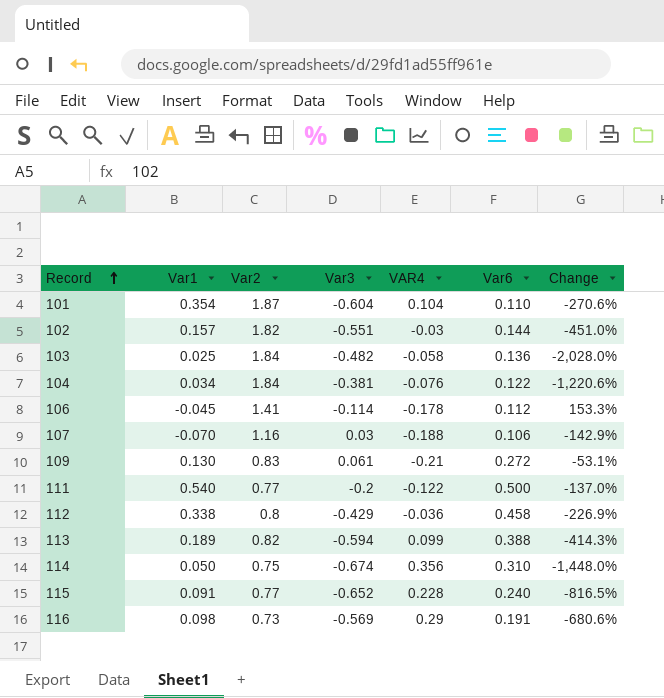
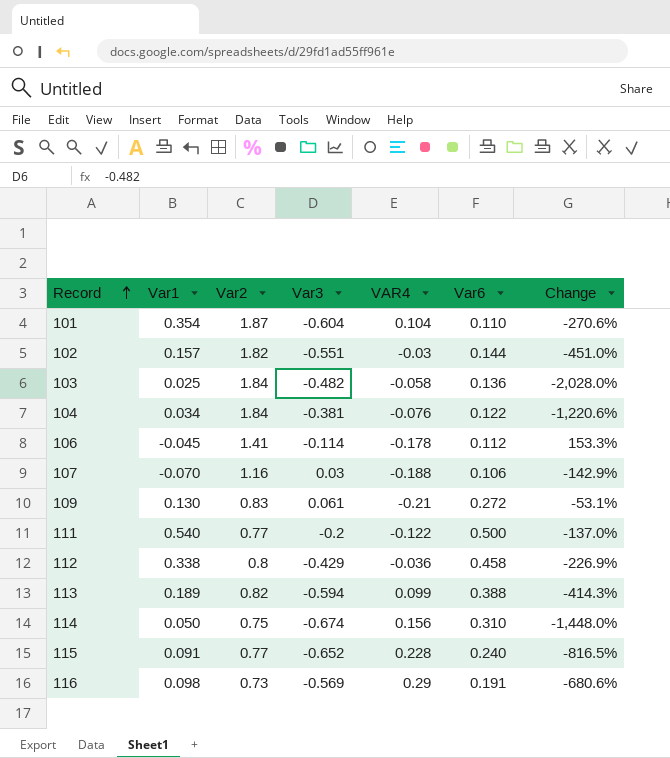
114 | VAR4: 0.356 -> 0.156

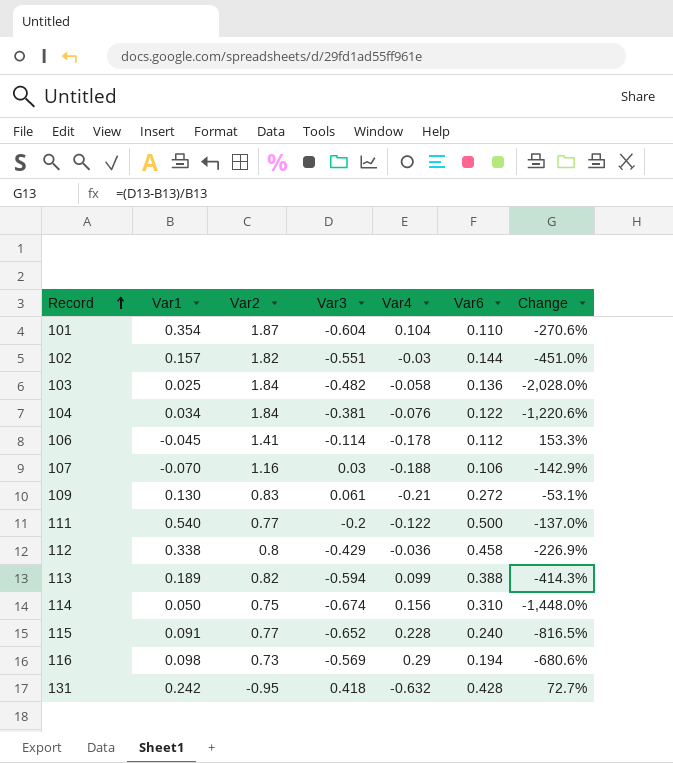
column name: VAR4 -> Var4
116 | Var6: 0.191 -> 0.194
row 131: none -> 0.242 | -0.95 | 0.418 | -0.632 | 0.428 | 72.7%

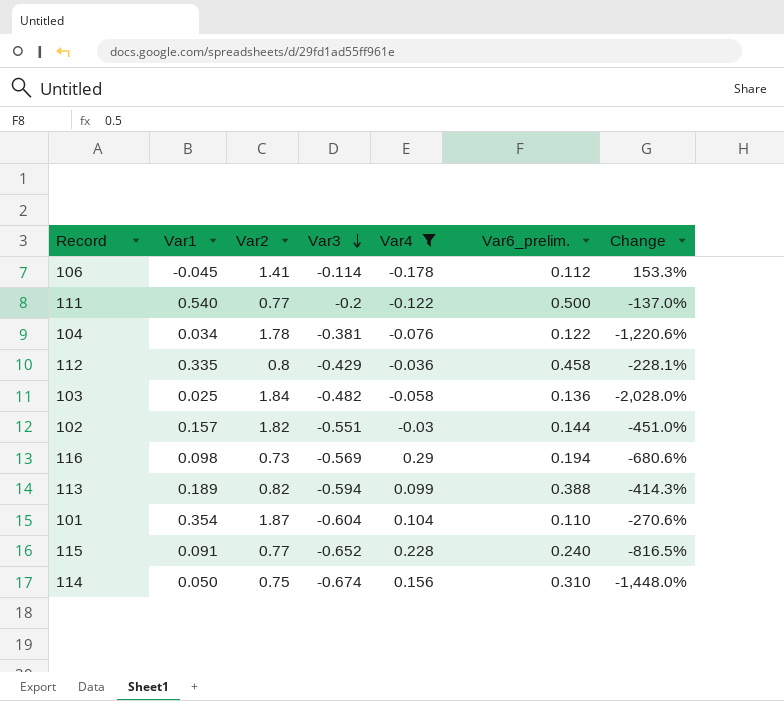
filter: none -> Var4 >= -0.178
row order: Record ascending -> Var3 descending
column name: Var6 -> Var6_prelim.
104 | Var2: 1.84 -> 1.78
112 | Var1: 0.338 -> 0.335
112 | Change: -226.9% -> -228.1%

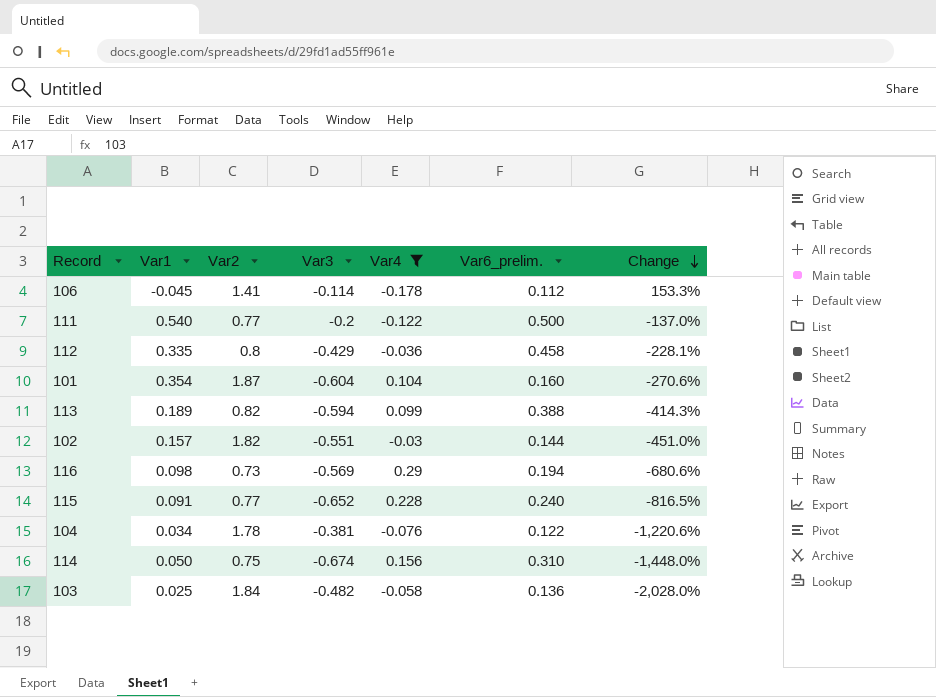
row order: Var3 descending -> Change descending
101 | Var6_prelim.: 0.110 -> 0.160

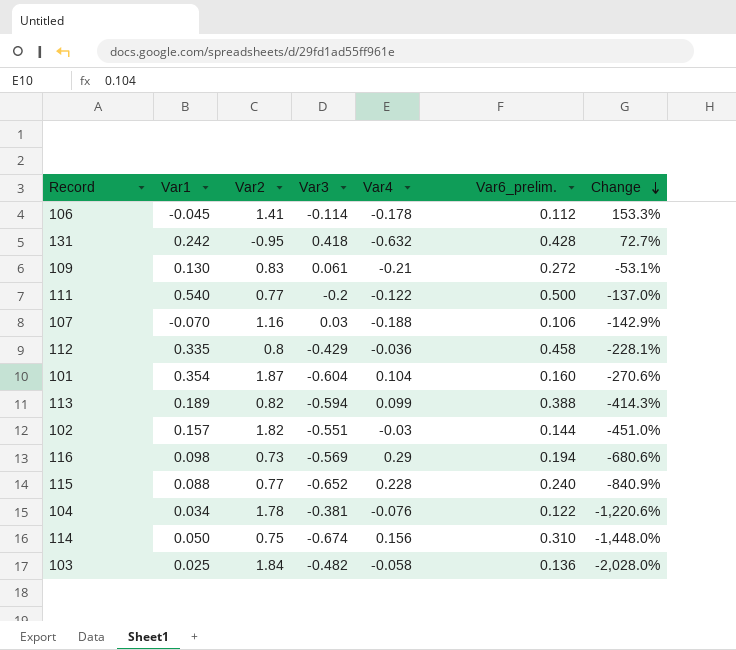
filter: Var4 >= -0.178 -> none
115 | Var1: 0.091 -> 0.088
115 | Change: -816.5% -> -840.9%

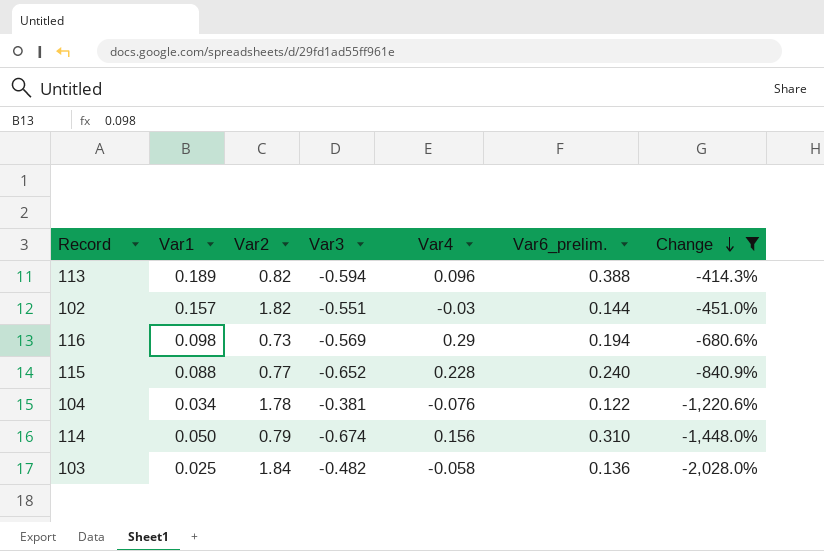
filter: none -> Change <= -414.3%
113 | Var4: 0.099 -> 0.096
114 | Var2: 0.75 -> 0.79

